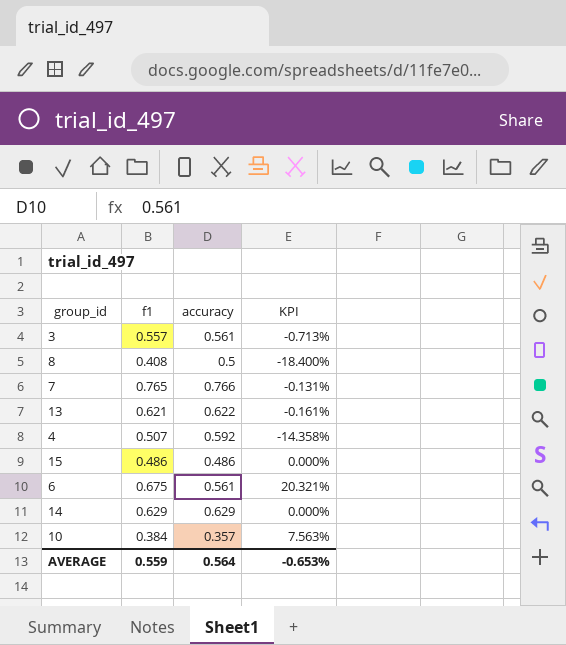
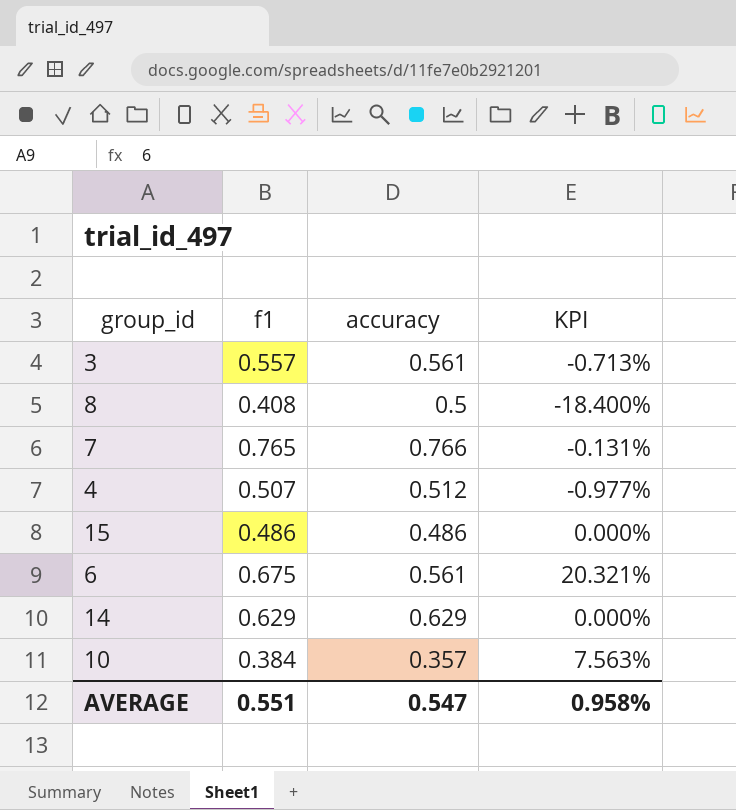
row 13: 0.621 | 0.622 | -0.161% -> none
4 | accuracy: 0.592 -> 0.512
4 | KPI: -14.358% -> -0.977%
AVERAGE | f1: 0.559 -> 0.551
AVERAGE | accuracy: 0.564 -> 0.547
AVERAGE | KPI: -0.653% -> 0.958%

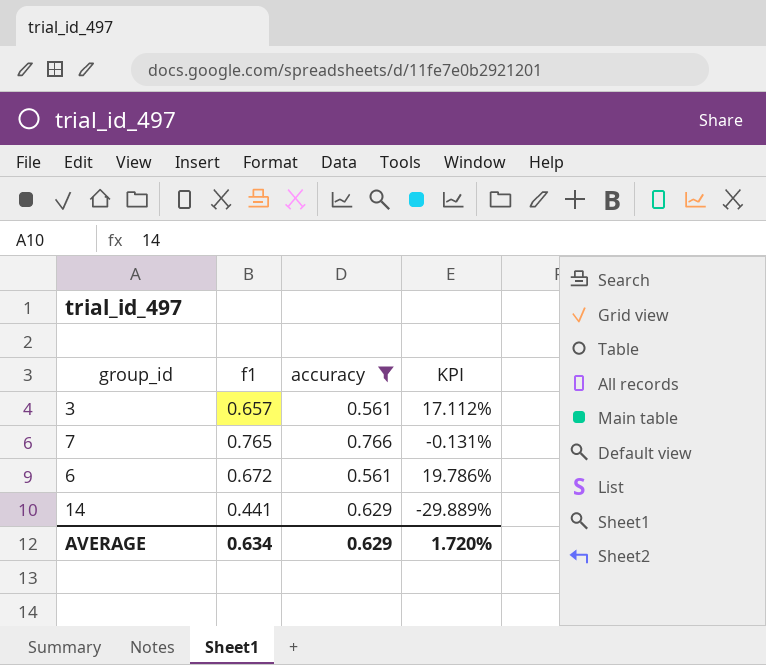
filter: none -> accuracy >= 0.561
3 | f1: 0.557 -> 0.657
3 | KPI: -0.713% -> 17.112%
6 | f1: 0.675 -> 0.672
6 | KPI: 20.321% -> 19.786%
14 | f1: 0.629 -> 0.441
14 | KPI: 0.000% -> -29.889%
AVERAGE | f1: 0.551 -> 0.634
AVERAGE | accuracy: 0.547 -> 0.629
AVERAGE | KPI: 0.958% -> 1.720%

